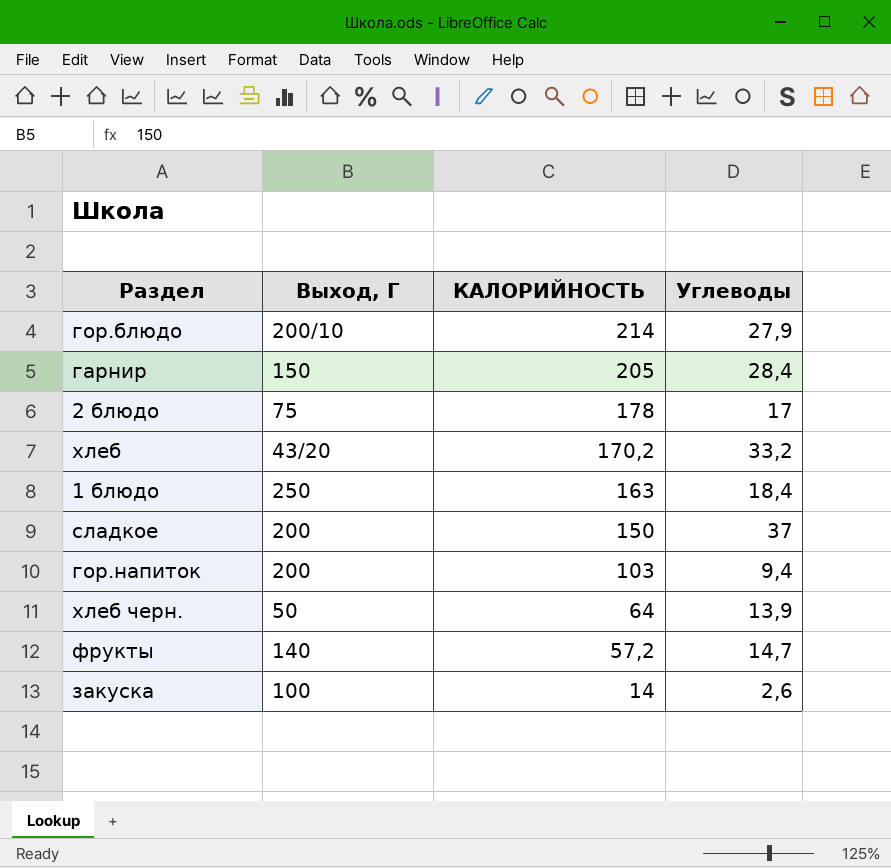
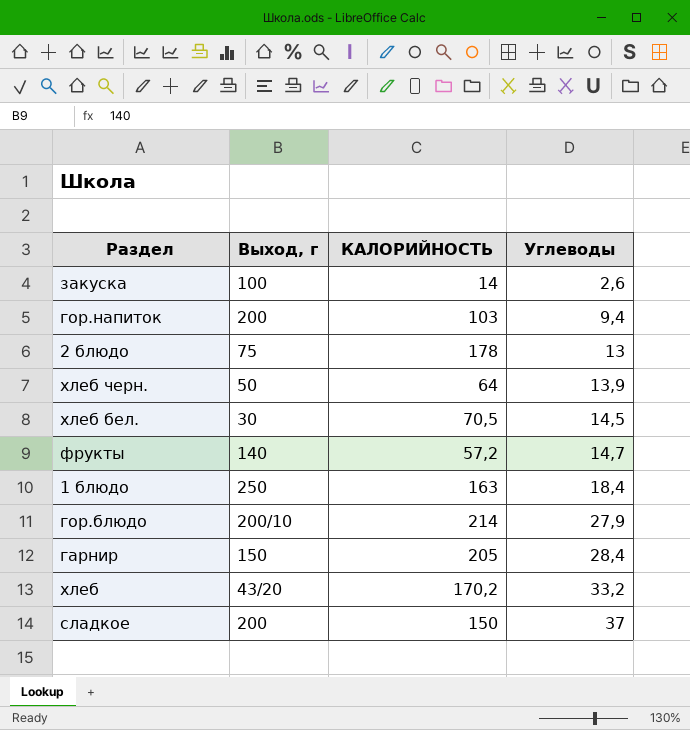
row order: КАЛОРИЙНОСТЬ descending -> Углеводы ascending
column name: Выход, Г -> Выход, г
2 блюдо | Углеводы: 17 -> 13
row хлеб бел.: none -> 30 | 70,5 | 14,5

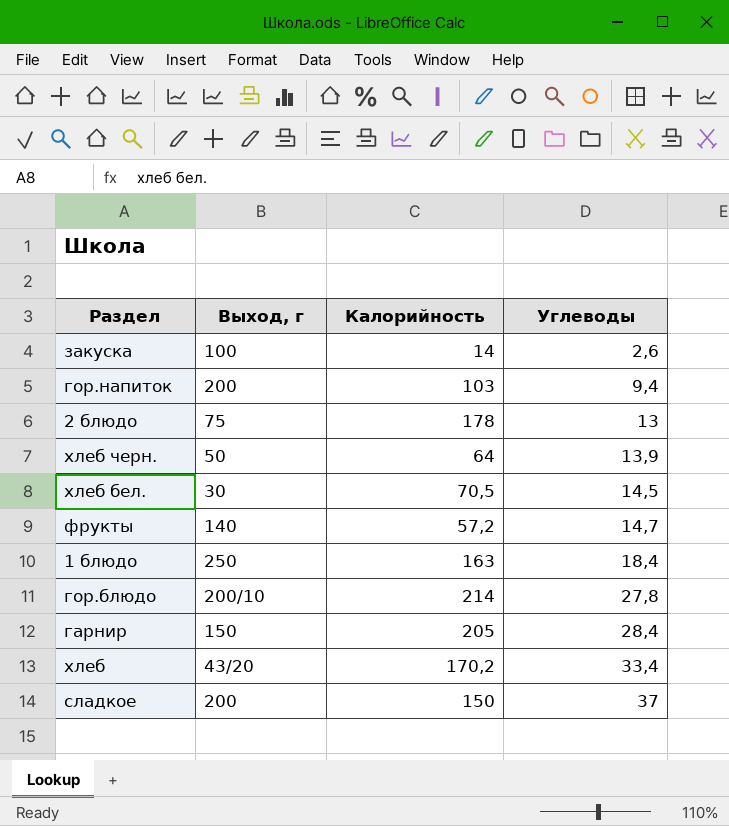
column name: КАЛОРИЙНОСТЬ -> Калорийность
гор.блюдо | Углеводы: 27,9 -> 27,8
хлеб | Углеводы: 33,2 -> 33,4

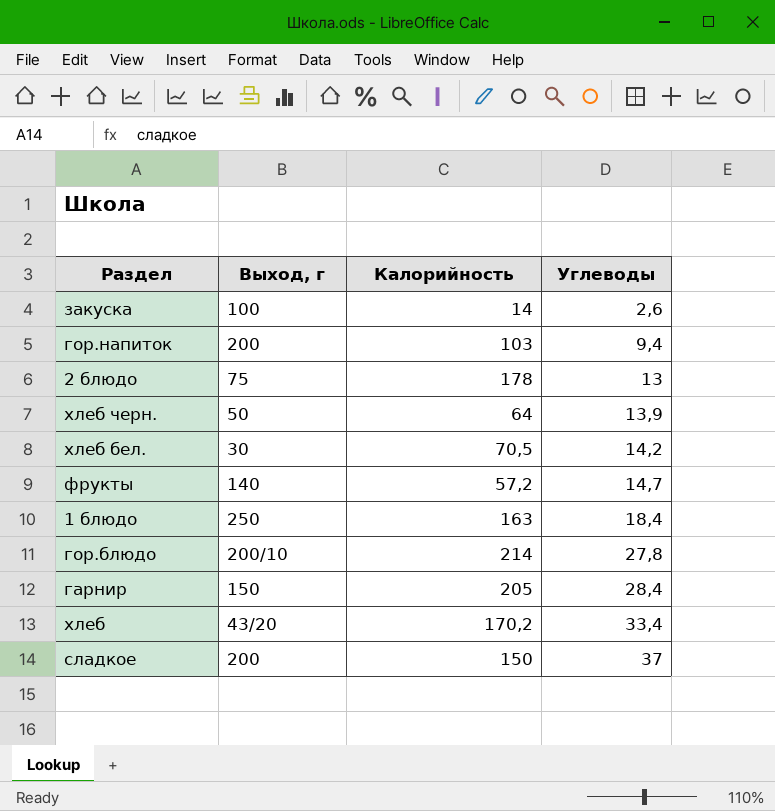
хлеб бел. | Углеводы: 14,5 -> 14,2

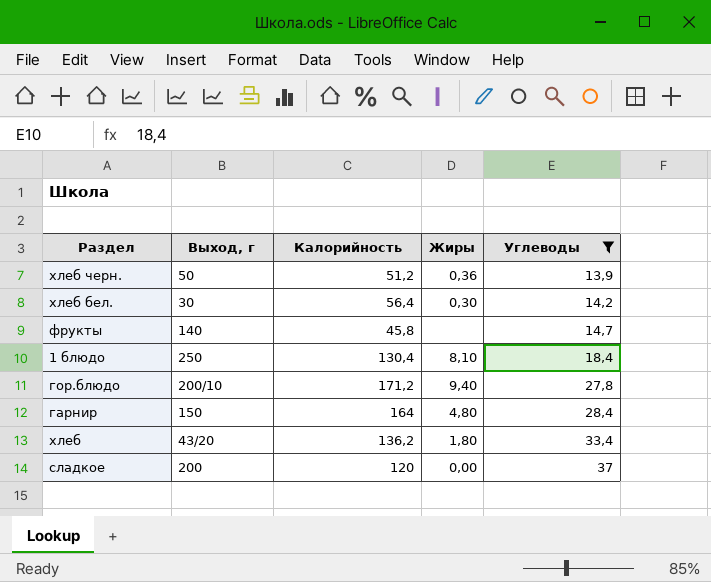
filter: none -> Углеводы >= 13,9
column Жиры | position: none -> 4
хлеб черн. | Калорийность: 64 -> 51,2
хлеб бел. | Калорийность: 70,5 -> 56,4
фрукты | Калорийность: 57,2 -> 45,8
1 блюдо | Калорийность: 163 -> 130,4
гор.блюдо | Калорийность: 214 -> 171,2
гарнир | Калорийность: 205 -> 164
хлеб | Калорийность: 170,2 -> 136,2
сладкое | Калорийность: 150 -> 120

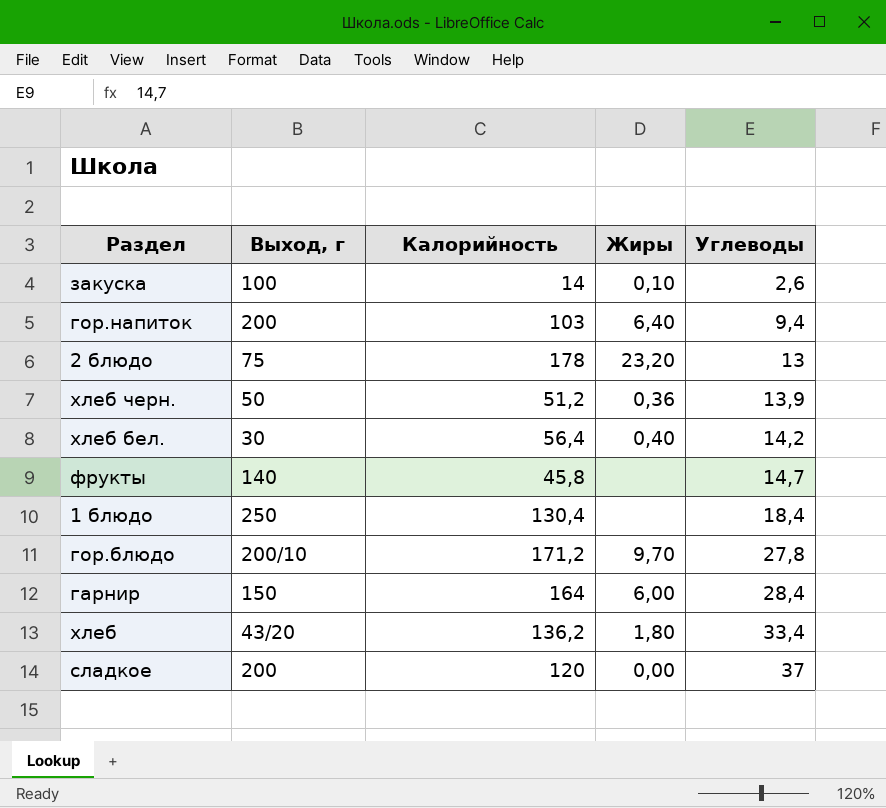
filter: Углеводы >= 13,9 -> none
хлеб бел. | Жиры: 0,30 -> 0,40
1 блюдо | Жиры: 8,10 -> none
гор.блюдо | Жиры: 9,40 -> 9,70
гарнир | Жиры: 4,80 -> 6,00

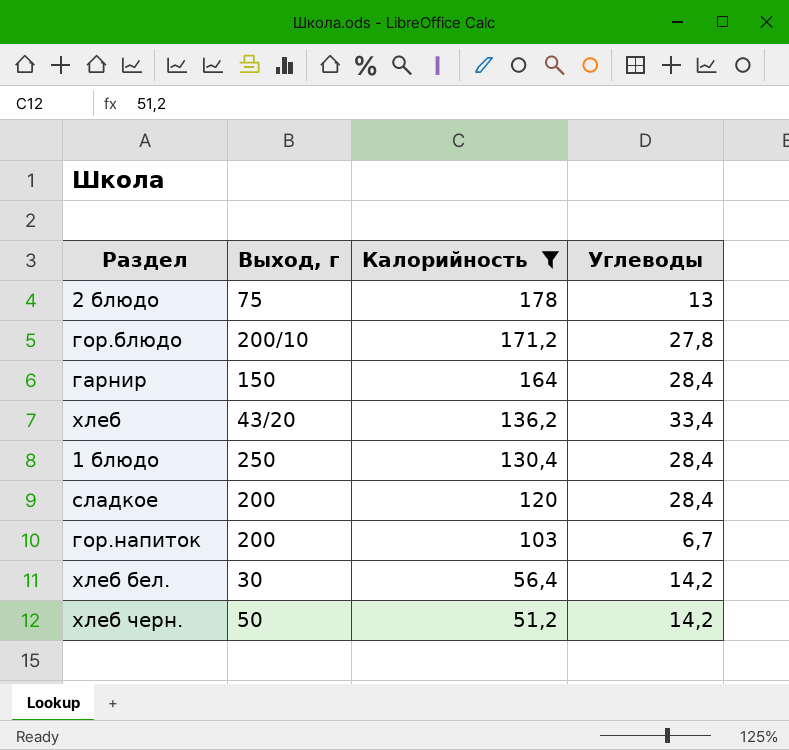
filter: none -> Калорийность >= 51,2
row order: Углеводы ascending -> Калорийность descending
column Жиры | position: 4 -> none
1 блюдо | Углеводы: 18,4 -> 28,4
сладкое | Углеводы: 37 -> 28,4
гор.напиток | Углеводы: 9,4 -> 6,7
хлеб черн. | Углеводы: 13,9 -> 14,2

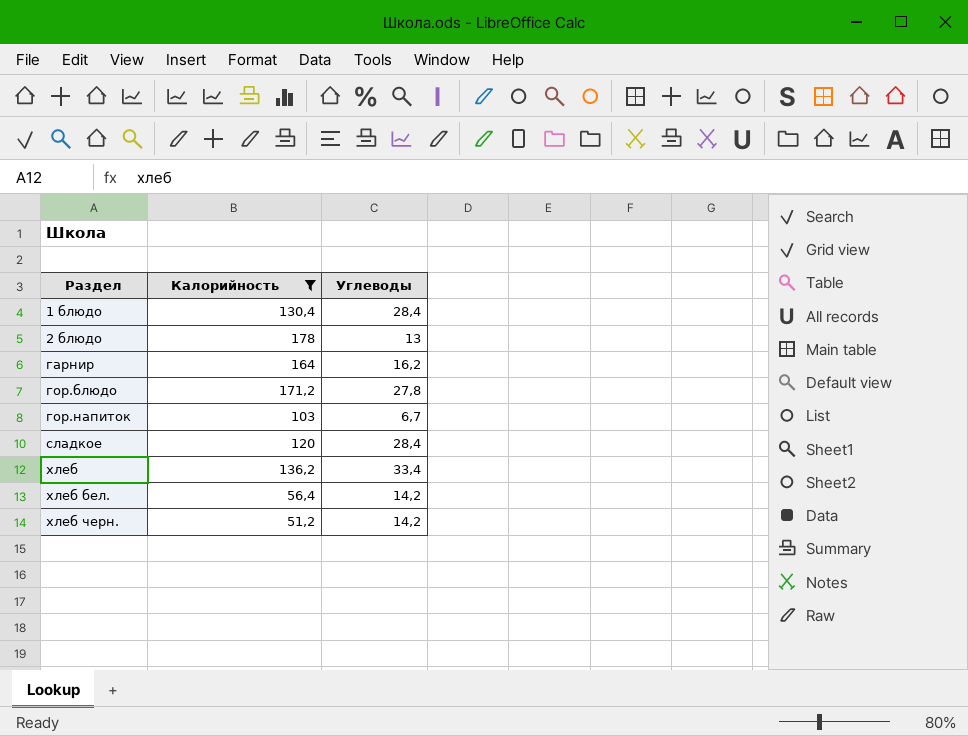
row order: Калорийность descending -> Раздел ascending
column Выход, г | position: 2 -> none
гарнир | Углеводы: 28,4 -> 16,2

